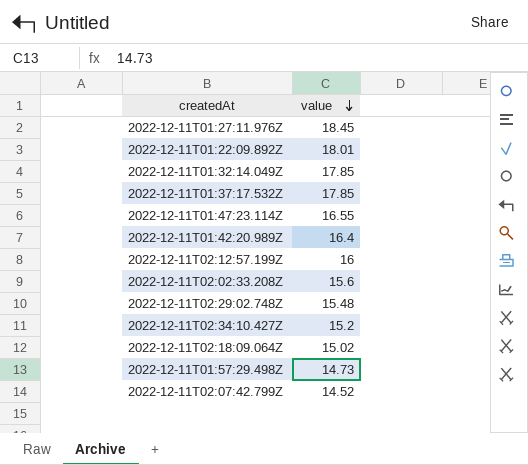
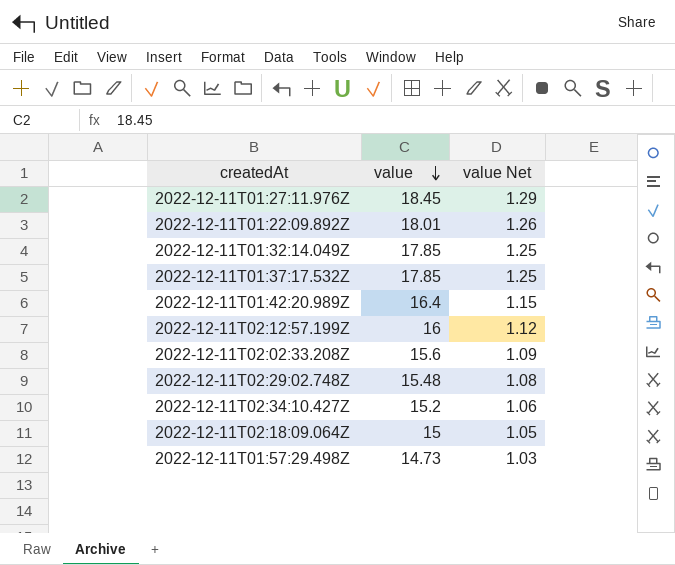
column value Net | formula: none -> [value] * 0.07
row 2022-12-11T01:47:23.114Z: 16.55 -> none
row 2022-12-11T02:07:42.799Z: 14.52 -> none
2022-12-11T02:18:09.064Z | value: 15.02 -> 15

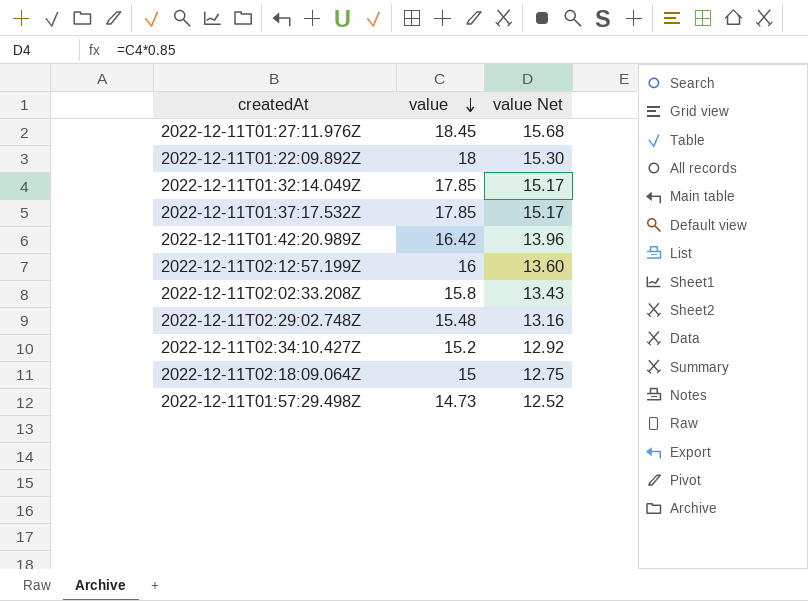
column value Net | formula: [value] * 0.07 -> [value] * 0.85
2022-12-11T01:22:09.892Z | value: 18.01 -> 18
2022-12-11T01:42:20.989Z | value: 16.4 -> 16.42
2022-12-11T02:02:33.208Z | value: 15.6 -> 15.8

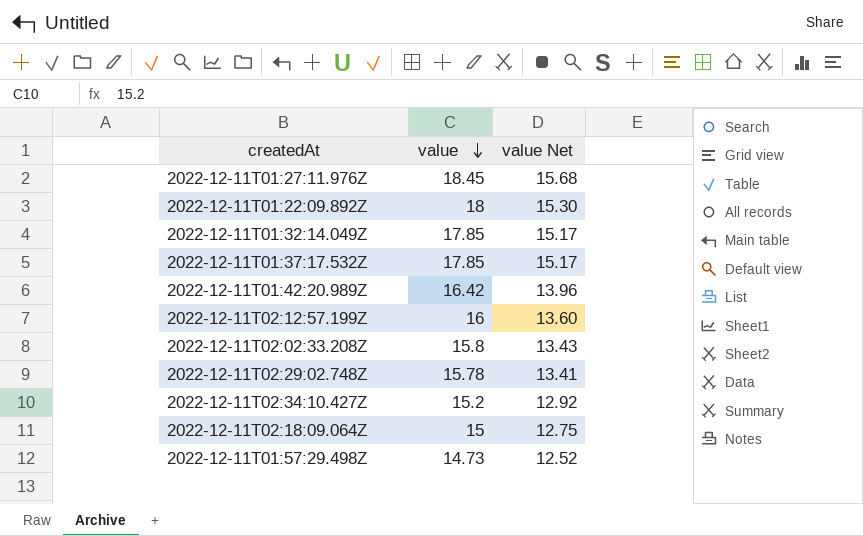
2022-12-11T02:29:02.748Z | value: 15.48 -> 15.78
2022-12-11T02:29:02.748Z | value Net: 13.16 -> 13.41

